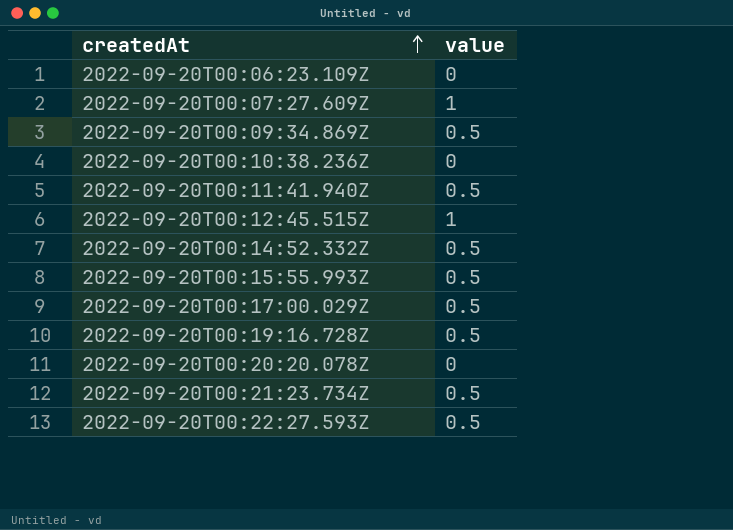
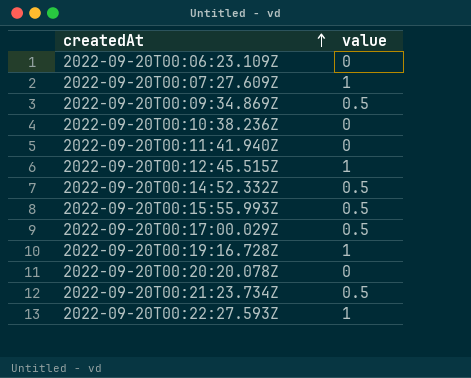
2022-09-20T00:11:41.940Z | value: 0.5 -> 0
2022-09-20T00:19:16.728Z | value: 0.5 -> 1
2022-09-20T00:22:27.593Z | value: 0.5 -> 1

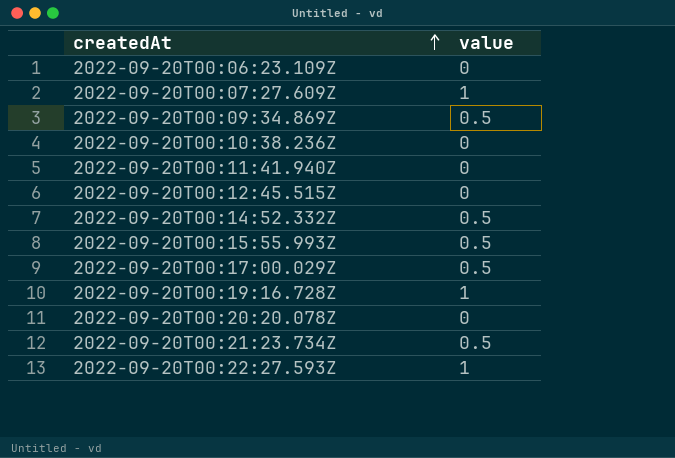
2022-09-20T00:12:45.515Z | value: 1 -> 0

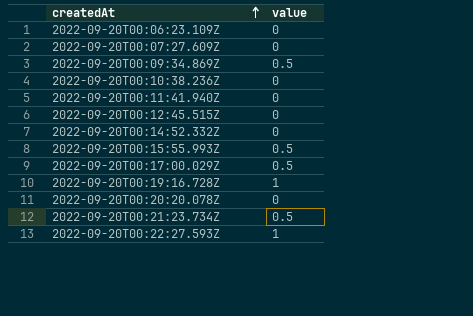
2022-09-20T00:07:27.609Z | value: 1 -> 0
2022-09-20T00:14:52.332Z | value: 0.5 -> 0

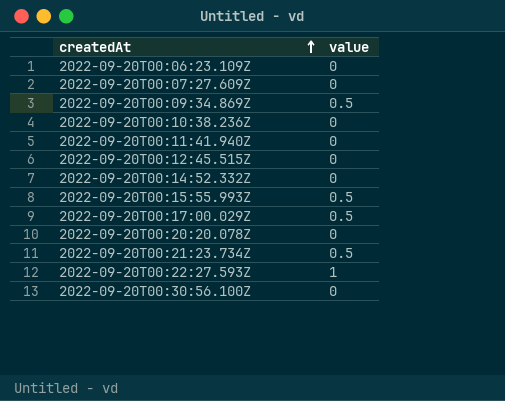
row 2022-09-20T00:19:16.728Z: 1 -> none
row 2022-09-20T00:30:56.100Z: none -> 0

